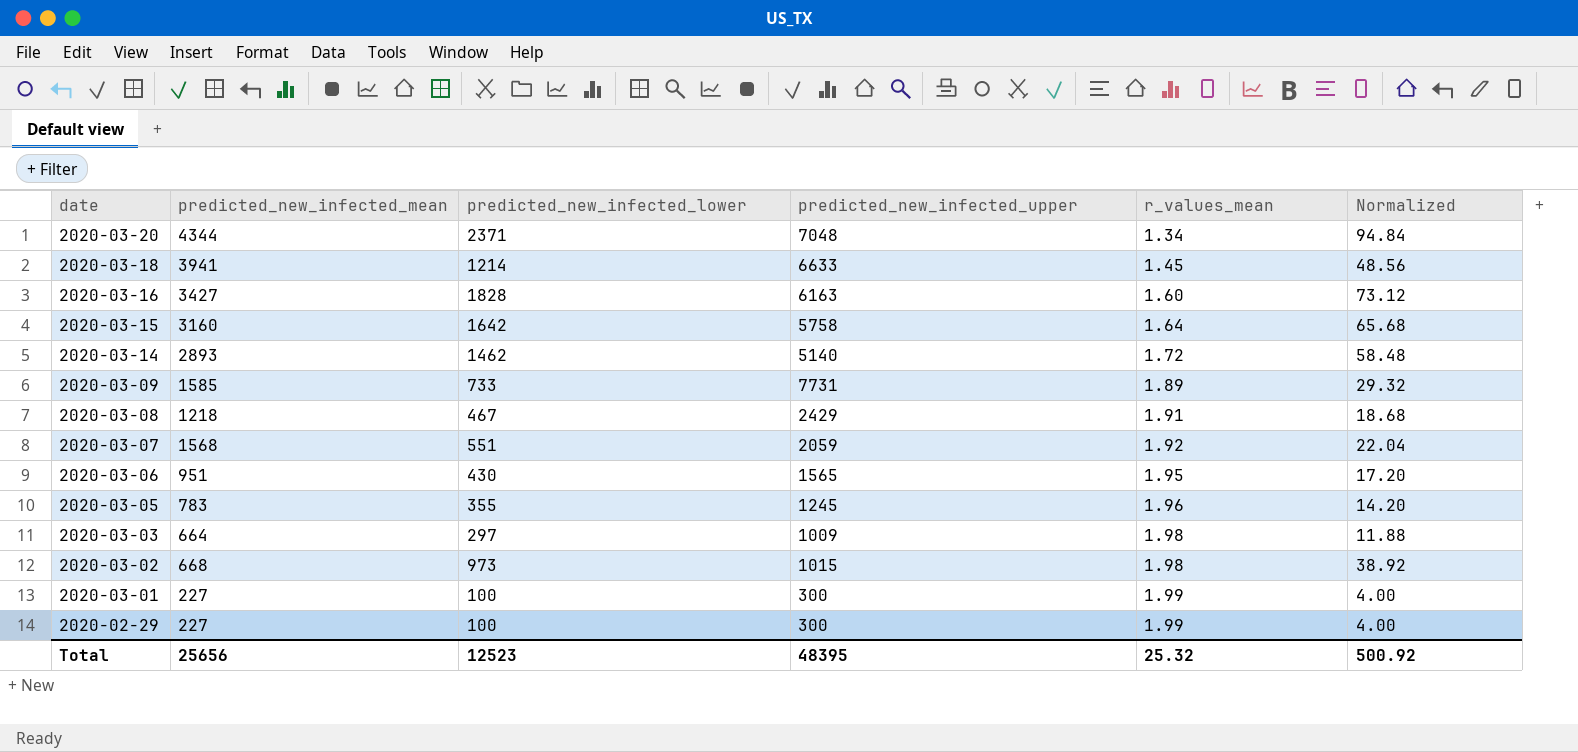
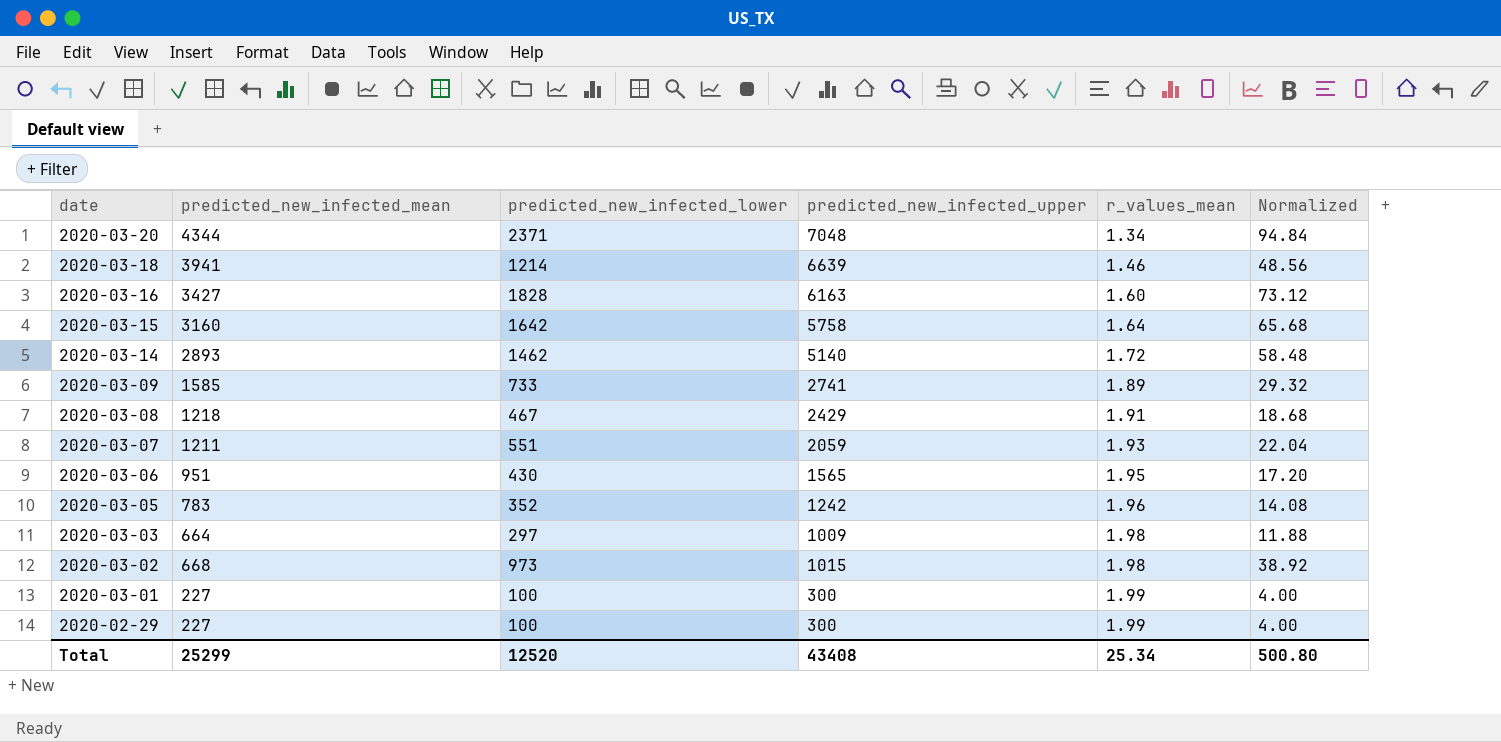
2020-03-18 | predicted_new_infected_upper: 6633 -> 6639
2020-03-18 | r_values_mean: 1.45 -> 1.46
2020-03-09 | predicted_new_infected_upper: 7731 -> 2741
2020-03-07 | predicted_new_infected_mean: 1568 -> 1211
2020-03-07 | r_values_mean: 1.92 -> 1.93
2020-03-05 | predicted_new_infected_lower: 355 -> 352
2020-03-05 | predicted_new_infected_upper: 1245 -> 1242
2020-03-05 | Normalized: 14.20 -> 14.08
Total | predicted_new_infected_mean: 25656 -> 25299
Total | predicted_new_infected_lower: 12523 -> 12520
Total | predicted_new_infected_upper: 48395 -> 43408
Total | r_values_mean: 25.32 -> 25.34
Total | Normalized: 500.92 -> 500.80

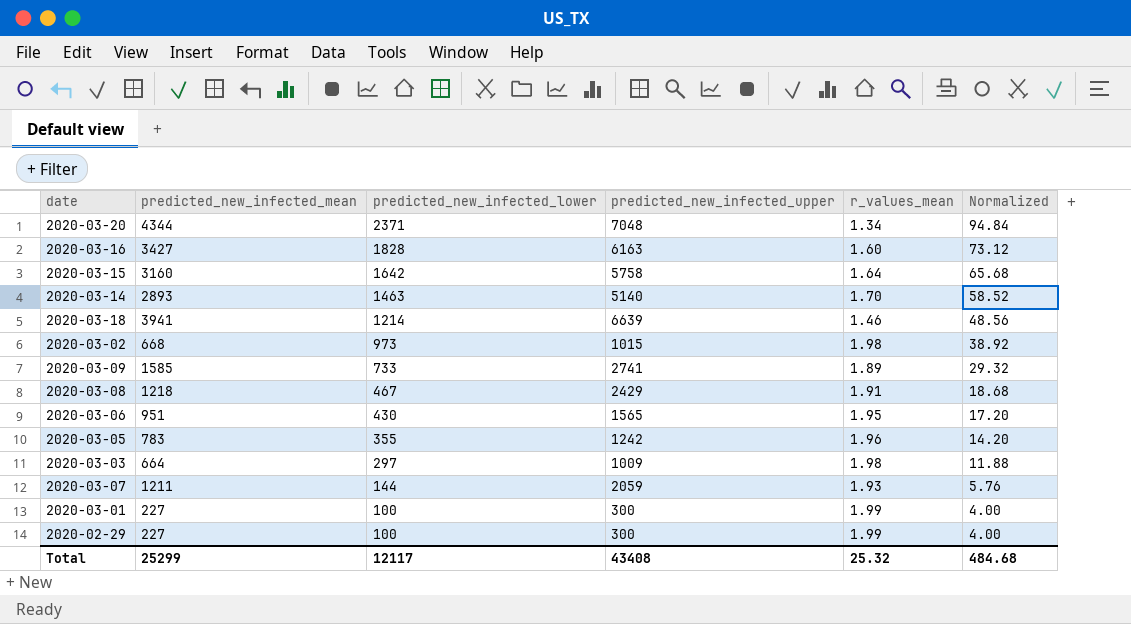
row order: date descending -> predicted_new_infected_lower descending
2020-03-14 | predicted_new_infected_lower: 1462 -> 1463
2020-03-14 | r_values_mean: 1.72 -> 1.70
2020-03-14 | Normalized: 58.48 -> 58.52
2020-03-05 | predicted_new_infected_lower: 352 -> 355
2020-03-05 | Normalized: 14.08 -> 14.20
2020-03-07 | predicted_new_infected_lower: 551 -> 144
2020-03-07 | Normalized: 22.04 -> 5.76
Total | predicted_new_infected_lower: 12520 -> 12117
Total | r_values_mean: 25.34 -> 25.32
Total | Normalized: 500.80 -> 484.68

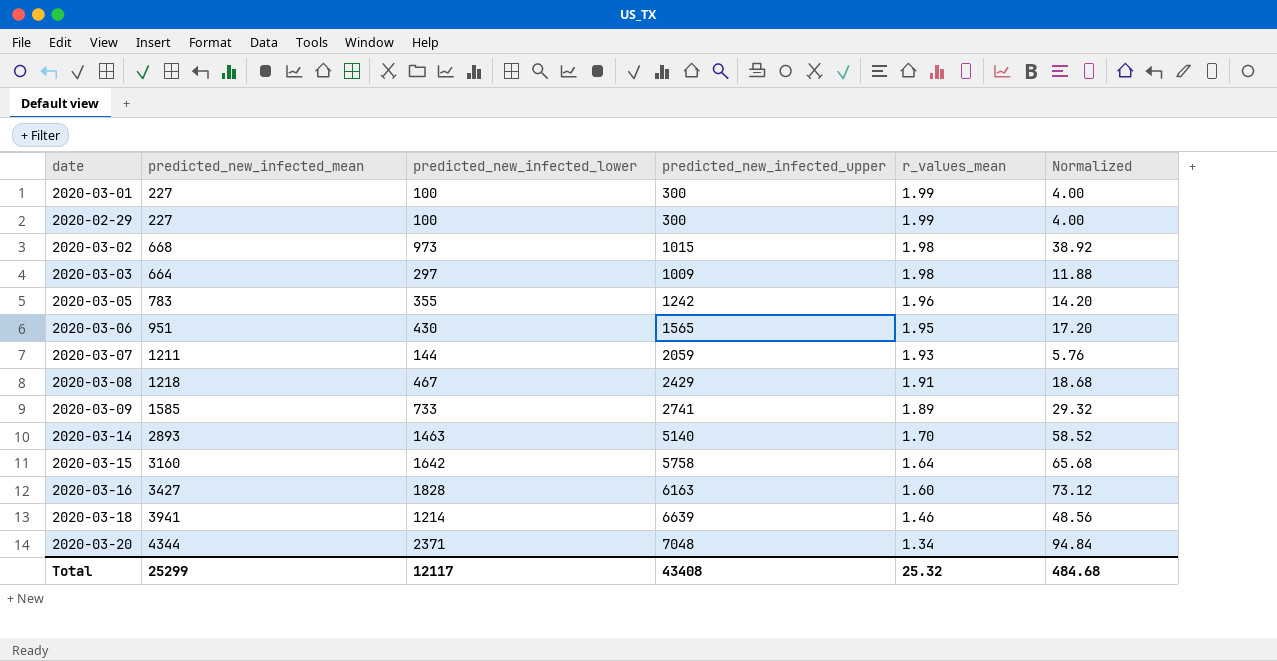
row order: predicted_new_infected_lower descending -> r_values_mean descending

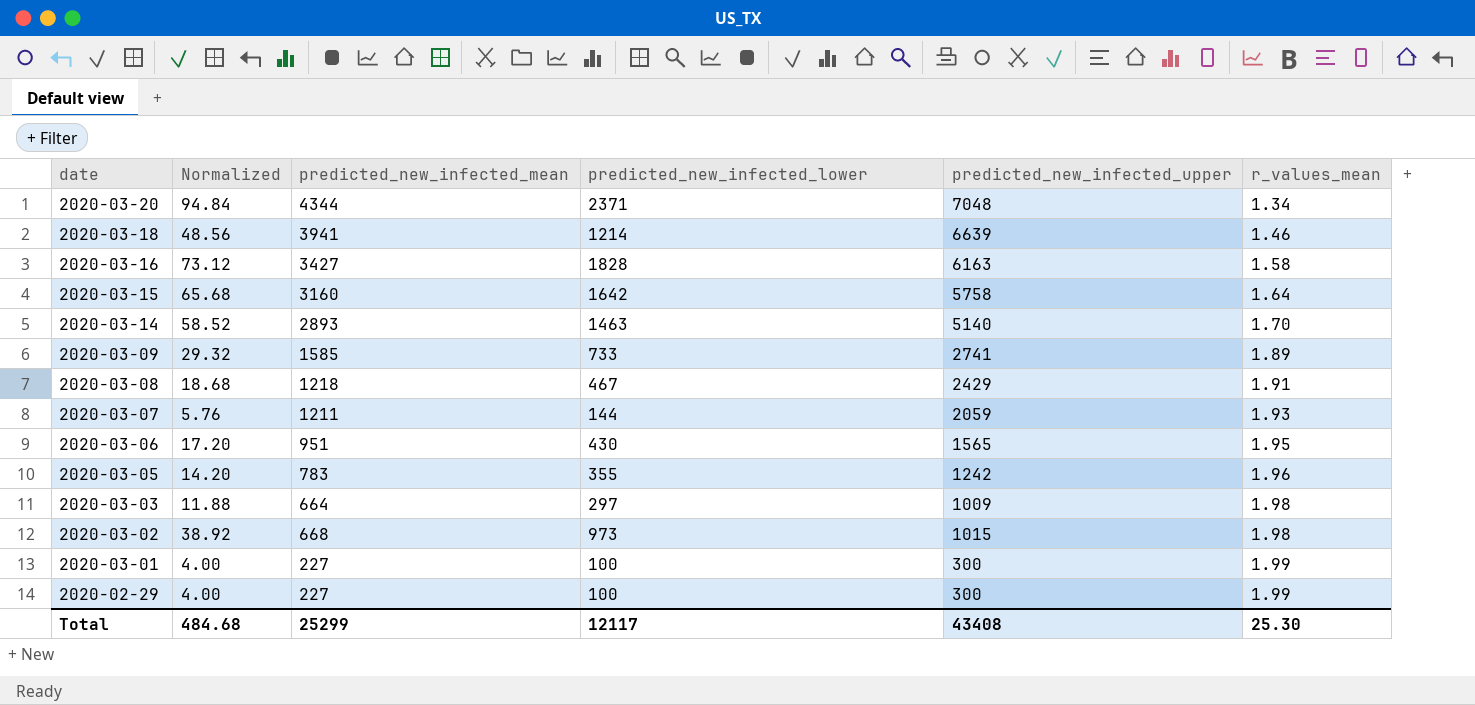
row order: r_values_mean descending -> date descending
column Normalized | position: 6 -> 2
2020-03-16 | r_values_mean: 1.60 -> 1.58
Total | r_values_mean: 25.32 -> 25.30

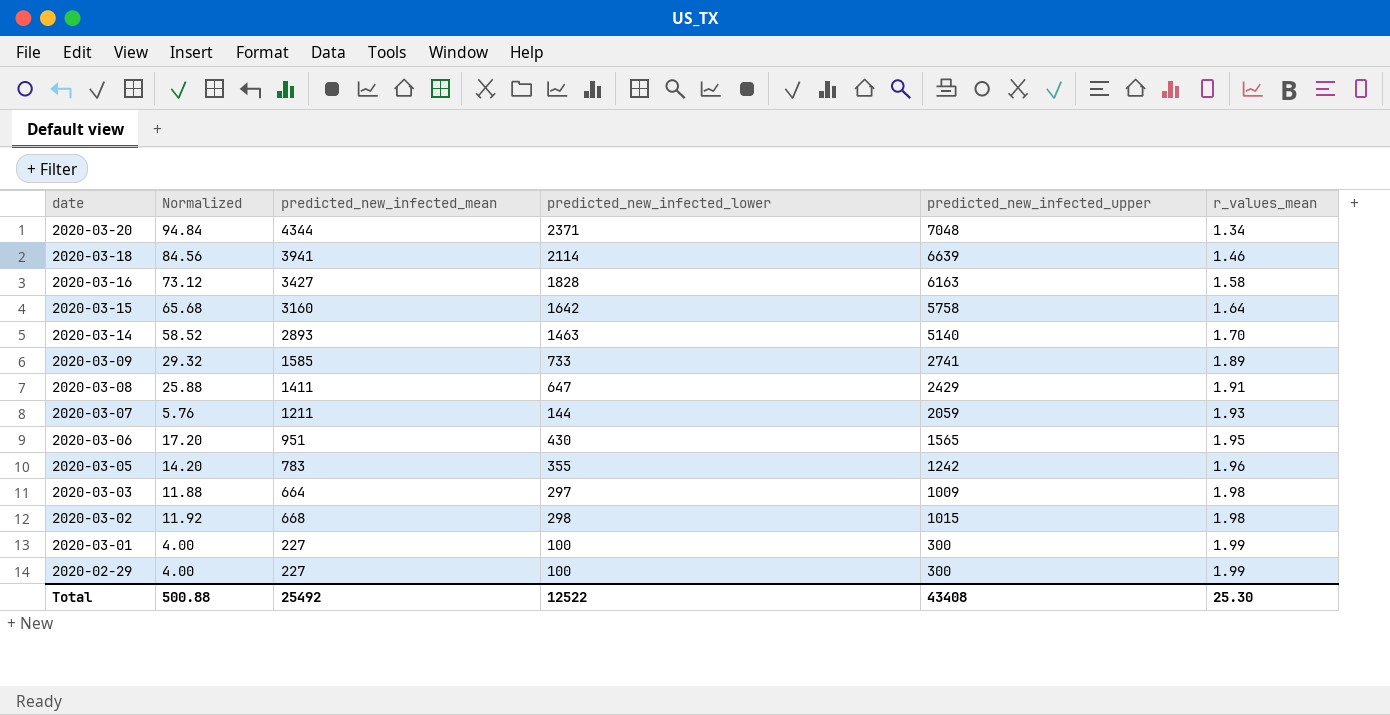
2020-03-18 | Normalized: 48.56 -> 84.56
2020-03-18 | predicted_new_infected_lower: 1214 -> 2114
2020-03-08 | Normalized: 18.68 -> 25.88
2020-03-08 | predicted_new_infected_mean: 1218 -> 1411
2020-03-08 | predicted_new_infected_lower: 467 -> 647
2020-03-02 | Normalized: 38.92 -> 11.92
2020-03-02 | predicted_new_infected_lower: 973 -> 298
Total | Normalized: 484.68 -> 500.88
Total | predicted_new_infected_mean: 25299 -> 25492
Total | predicted_new_infected_lower: 12117 -> 12522

